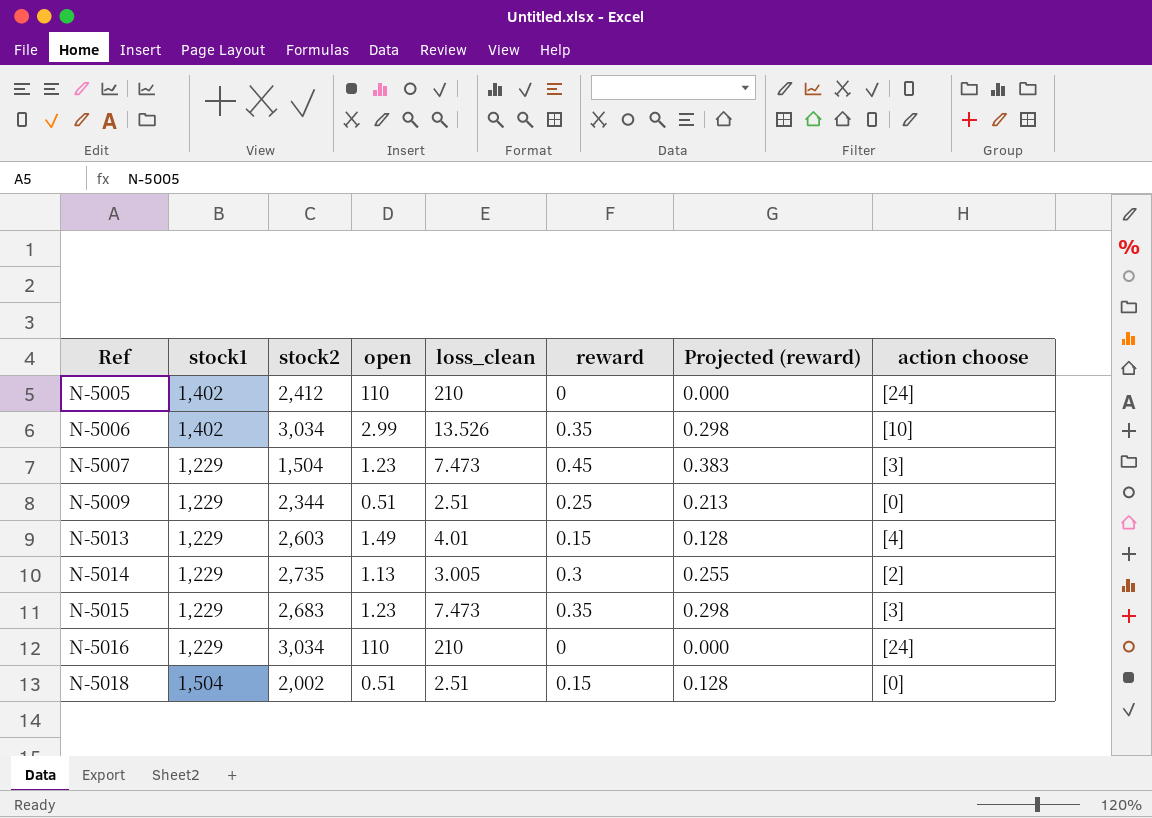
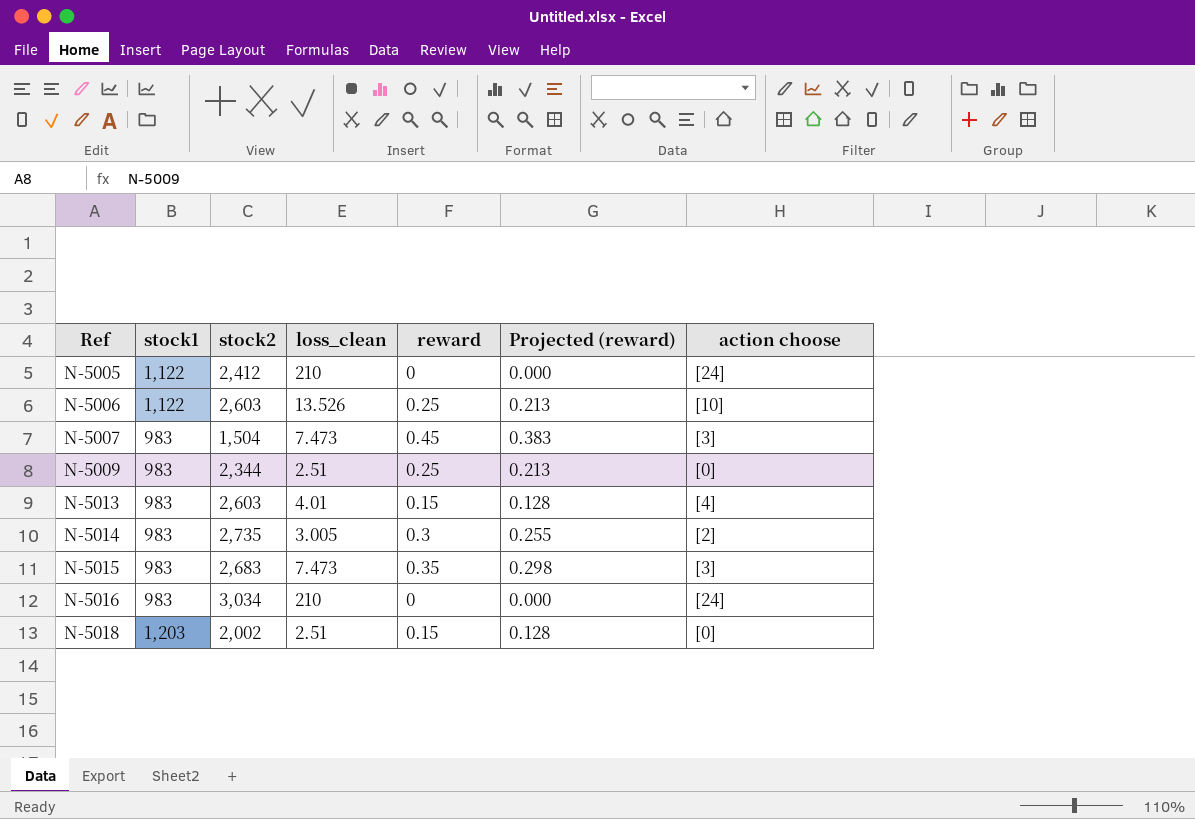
column open | position: 4 -> none
N-5005 | stock1: 1,402 -> 1,122
N-5006 | stock1: 1,402 -> 1,122
N-5006 | stock2: 3,034 -> 2,603
N-5006 | reward: 0.35 -> 0.25
N-5006 | Projected (reward): 0.298 -> 0.213
N-5007 | stock1: 1,229 -> 983
N-5009 | stock1: 1,229 -> 983
N-5013 | stock1: 1,229 -> 983
N-5014 | stock1: 1,229 -> 983
N-5015 | stock1: 1,229 -> 983
N-5016 | stock1: 1,229 -> 983
N-5018 | stock1: 1,504 -> 1,203

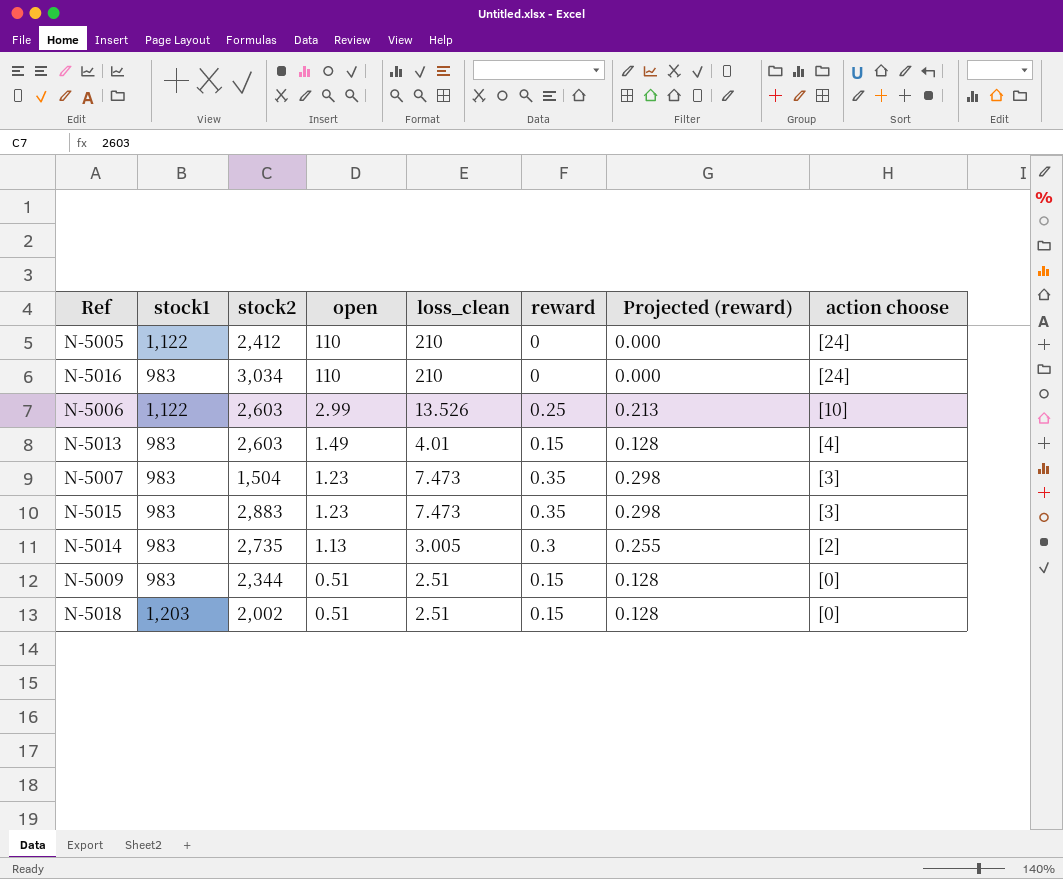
row order: Ref ascending -> open descending
column open | position: none -> 4
N-5007 | reward: 0.45 -> 0.35
N-5007 | Projected (reward): 0.383 -> 0.298
N-5015 | stock2: 2,683 -> 2,883
N-5009 | reward: 0.25 -> 0.15
N-5009 | Projected (reward): 0.213 -> 0.128

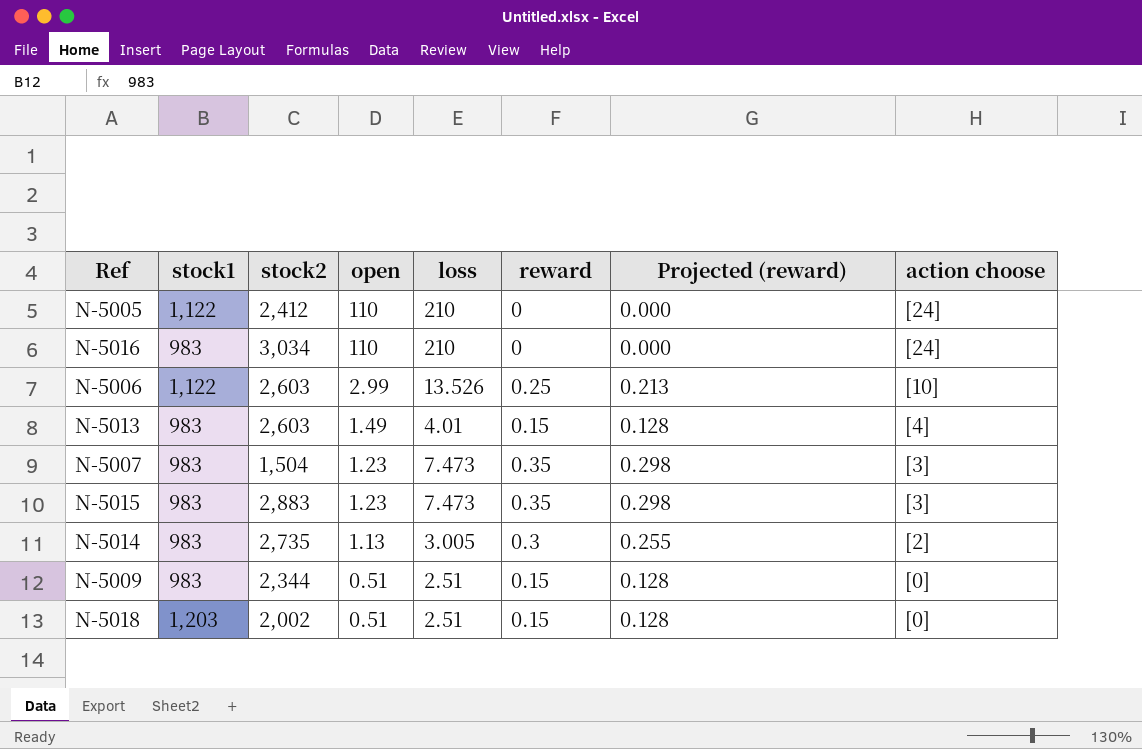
column name: loss_clean -> loss

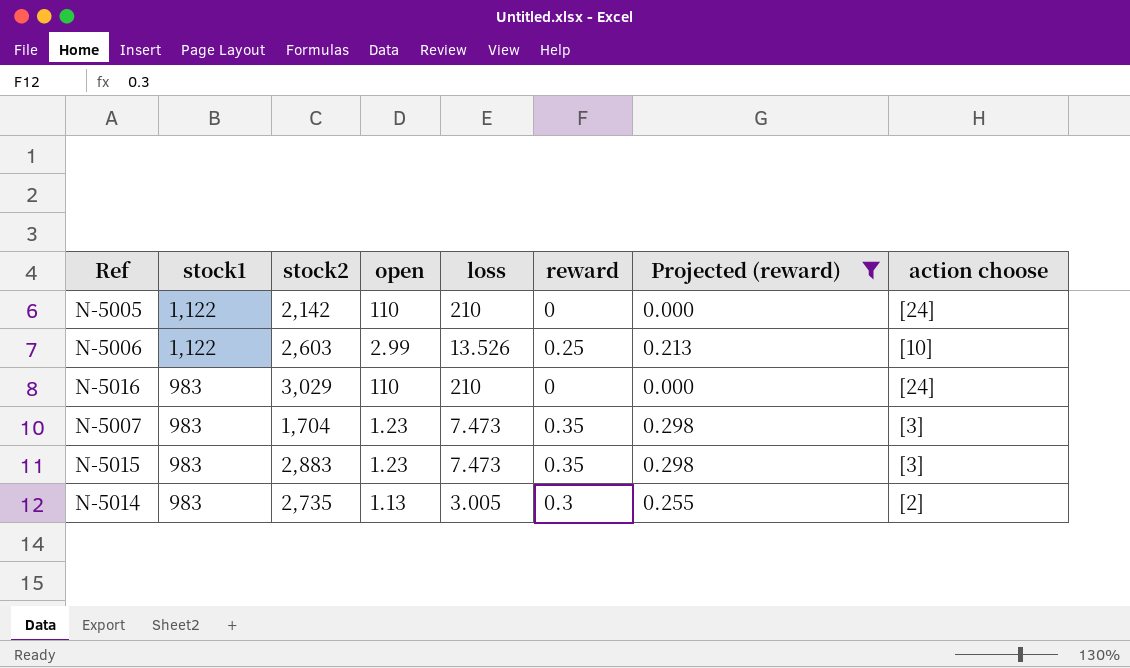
filter: none -> Projected (reward) != 0.128
row order: open descending -> stock1 descending
N-5005 | stock2: 2,412 -> 2,142
N-5016 | stock2: 3,034 -> 3,029
N-5007 | stock2: 1,504 -> 1,704

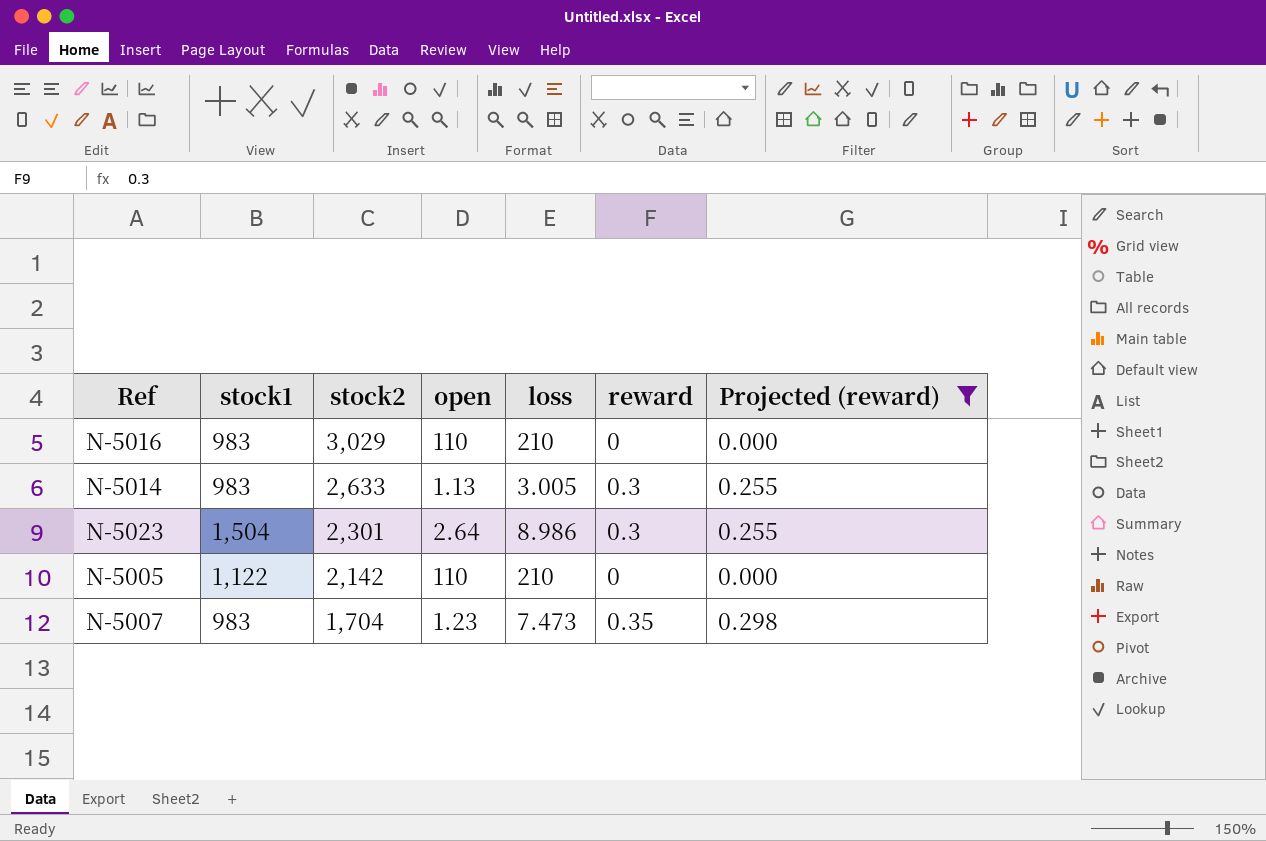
row order: stock1 descending -> stock2 descending
column action choose | position: 8 -> none
row N-5006: 1,122 | 2,603 | 2.99 | 13.526 | 0.25 | 0.213 | [10] -> none
row N-5015: 983 | 2,883 | 1.23 | 7.473 | 0.35 | 0.298 | [3] -> none
N-5014 | stock2: 2,735 -> 2,633
row N-5023: none -> 1,504 | 2,301 | 2.64 | 8.986 | 0.3 | 0.255

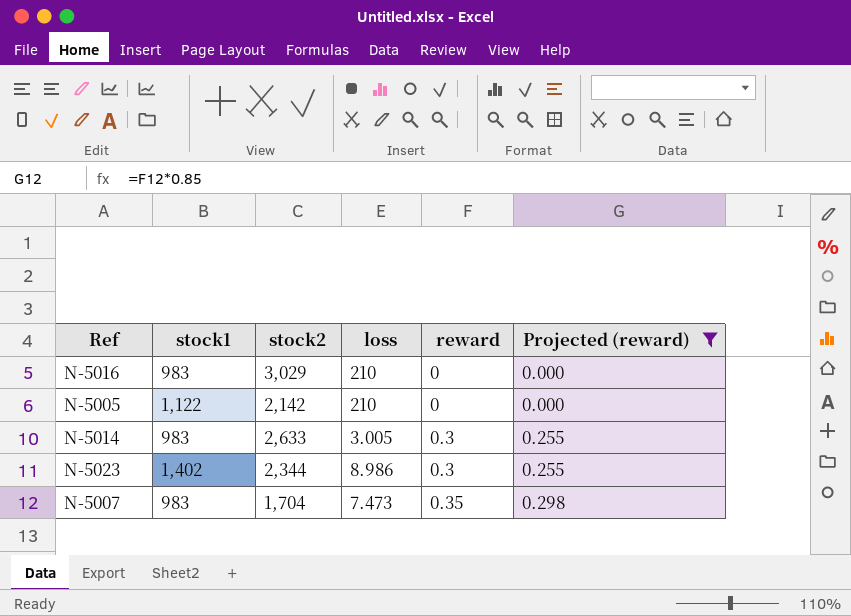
row order: stock2 descending -> reward ascending
column open | position: 4 -> none
N-5023 | stock1: 1,504 -> 1,402
N-5023 | stock2: 2,301 -> 2,344

